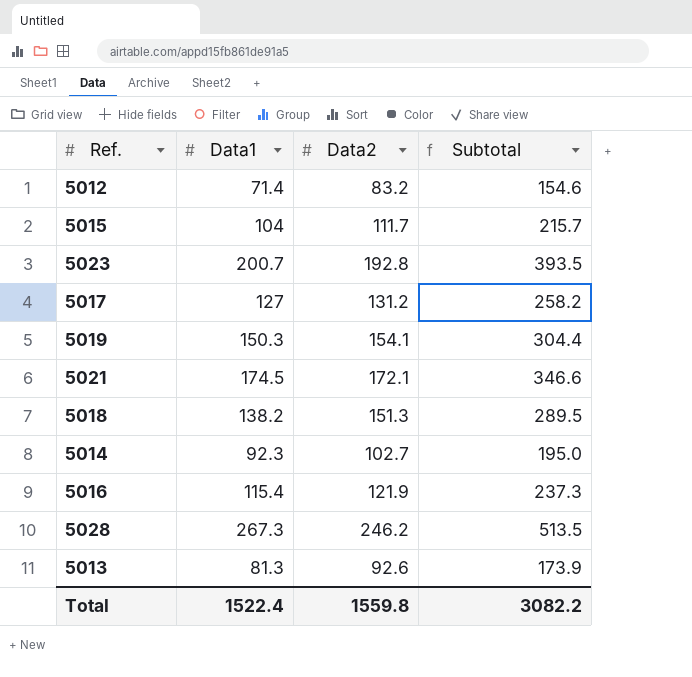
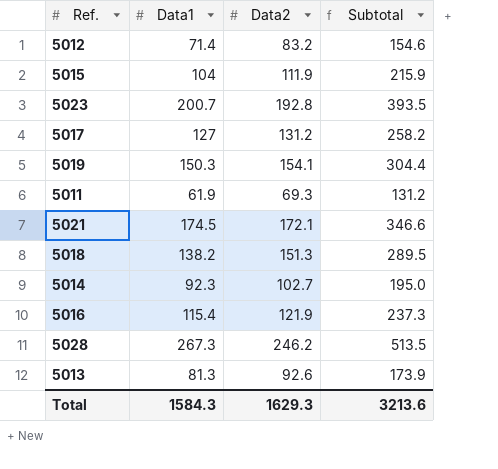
5015 | Data2: 111.7 -> 111.9
5015 | Subtotal: 215.7 -> 215.9
row 5011: none -> 61.9 | 69.3 | 131.2
Total | Data1: 1522.4 -> 1584.3
Total | Data2: 1559.8 -> 1629.3
Total | Subtotal: 3082.2 -> 3213.6

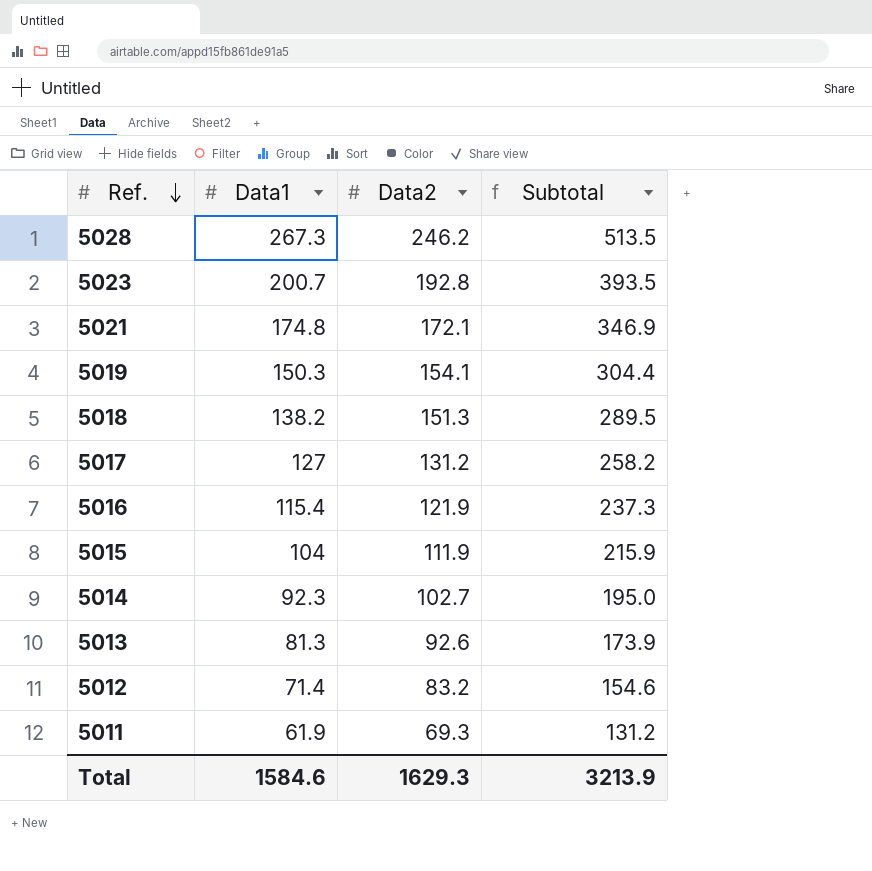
row order: none -> Ref. descending
5021 | Data1: 174.5 -> 174.8
5021 | Subtotal: 346.6 -> 346.9
Total | Data1: 1584.3 -> 1584.6
Total | Subtotal: 3213.6 -> 3213.9

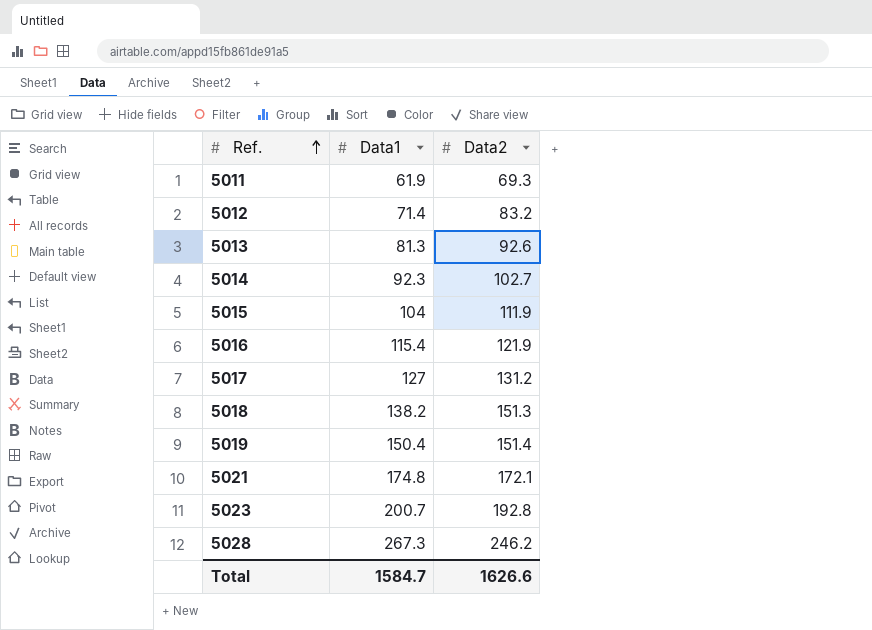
row order: Ref. descending -> Ref. ascending
column Subtotal | formula: [Data1] + [Data2] -> none
5019 | Data1: 150.3 -> 150.4
5019 | Data2: 154.1 -> 151.4
Total | Data1: 1584.6 -> 1584.7
Total | Data2: 1629.3 -> 1626.6

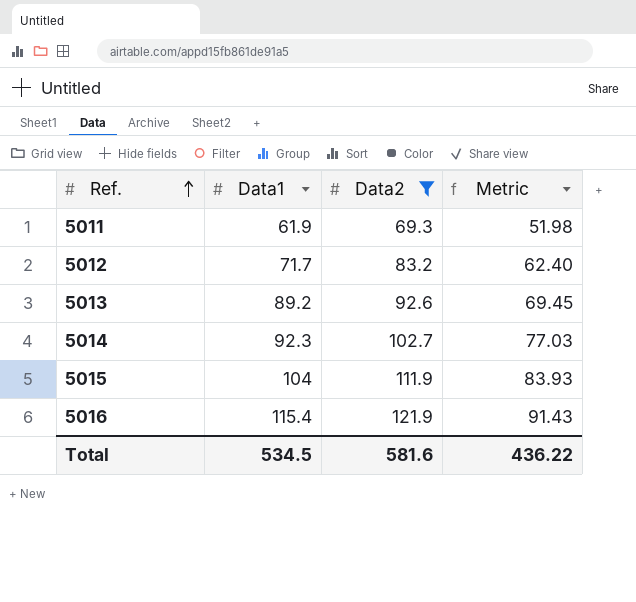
filter: none -> Data2 <= 121.9
column Metric | formula: none -> [Data2] * 0.75
5012 | Data1: 71.4 -> 71.7
5013 | Data1: 81.3 -> 89.2
Total | Data1: 1584.7 -> 534.5
Total | Data2: 1626.6 -> 581.6

